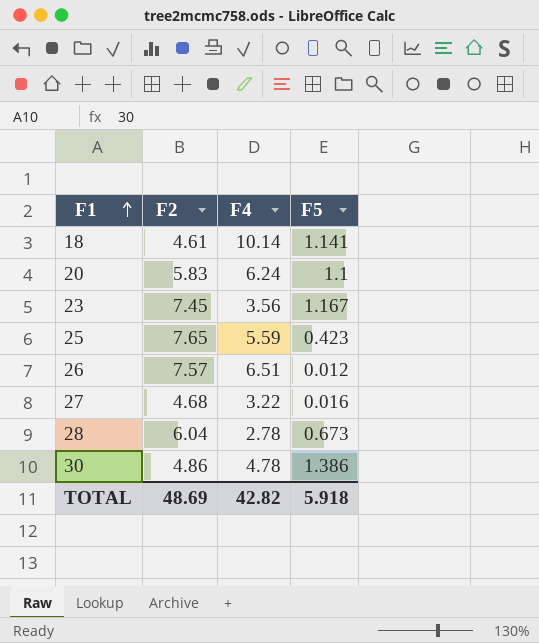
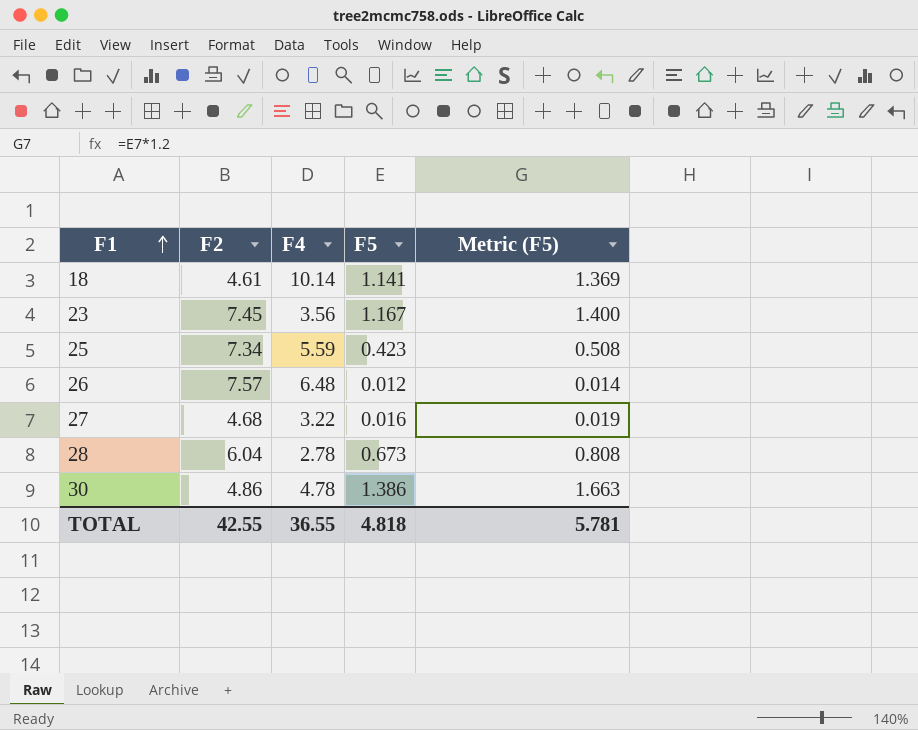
column Metric (F5) | formula: none -> [F5] * 1.2
row 20: 5.83 | 6.24 | 1.1 -> none
25 | F2: 7.65 -> 7.34
26 | F4: 6.51 -> 6.48
TOTAL | F2: 48.69 -> 42.55
TOTAL | F4: 42.82 -> 36.55
TOTAL | F5: 5.918 -> 4.818

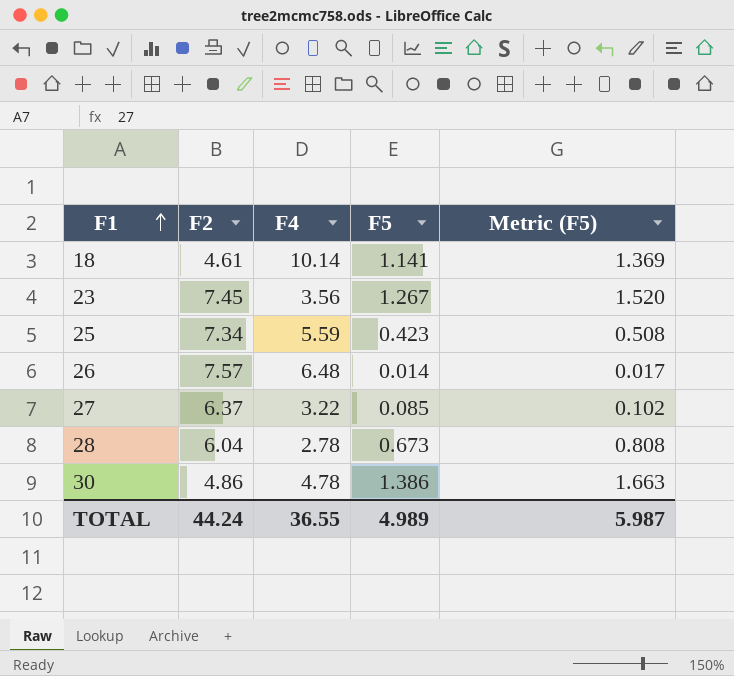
23 | F5: 1.167 -> 1.267
23 | Metric (F5): 1.400 -> 1.520
26 | F5: 0.012 -> 0.014
26 | Metric (F5): 0.014 -> 0.017
27 | F2: 4.68 -> 6.37
27 | F5: 0.016 -> 0.085
27 | Metric (F5): 0.019 -> 0.102
TOTAL | F2: 42.55 -> 44.24
TOTAL | F5: 4.818 -> 4.989
TOTAL | Metric (F5): 5.781 -> 5.987

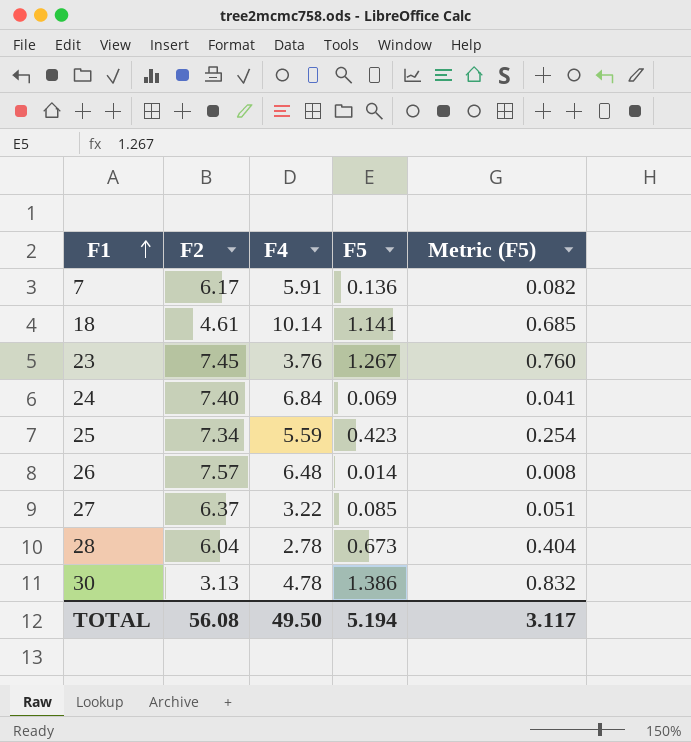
column Metric (F5) | formula: [F5] * 1.2 -> [F5] * 0.6
row 7: none -> 6.17 | 5.91 | 0.136 | 0.082
23 | F4: 3.56 -> 3.76
row 24: none -> 7.40 | 6.84 | 0.069 | 0.041
30 | F2: 4.86 -> 3.13
TOTAL | F2: 44.24 -> 56.08
TOTAL | F4: 36.55 -> 49.50
TOTAL | F5: 4.989 -> 5.194
TOTAL | Metric (F5): 5.987 -> 3.117

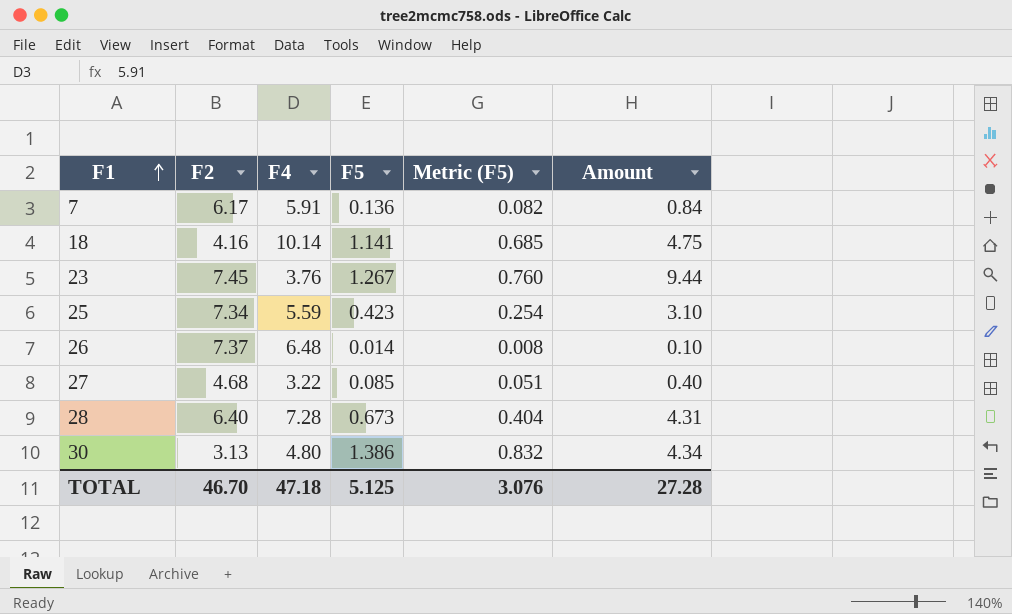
column Amount | formula: none -> [F2] * [F5]
row 24: 7.40 | 6.84 | 0.069 | 0.041 -> none
18 | F2: 4.61 -> 4.16
26 | F2: 7.57 -> 7.37
27 | F2: 6.37 -> 4.68
28 | F2: 6.04 -> 6.40
28 | F4: 2.78 -> 7.28
30 | F4: 4.78 -> 4.80
TOTAL | F2: 56.08 -> 46.70
TOTAL | F4: 49.50 -> 47.18
TOTAL | F5: 5.194 -> 5.125
TOTAL | Metric (F5): 3.117 -> 3.076

